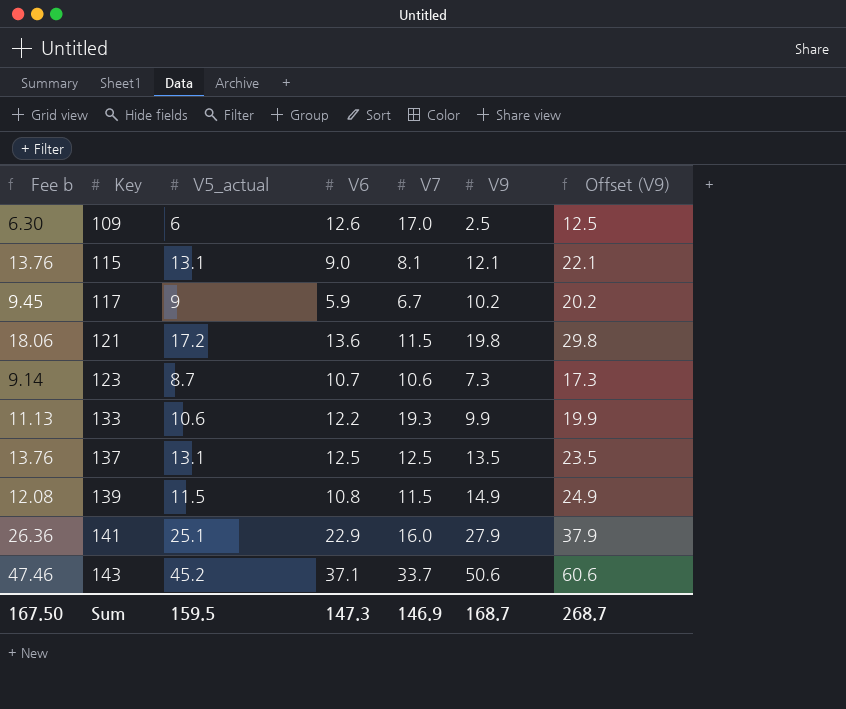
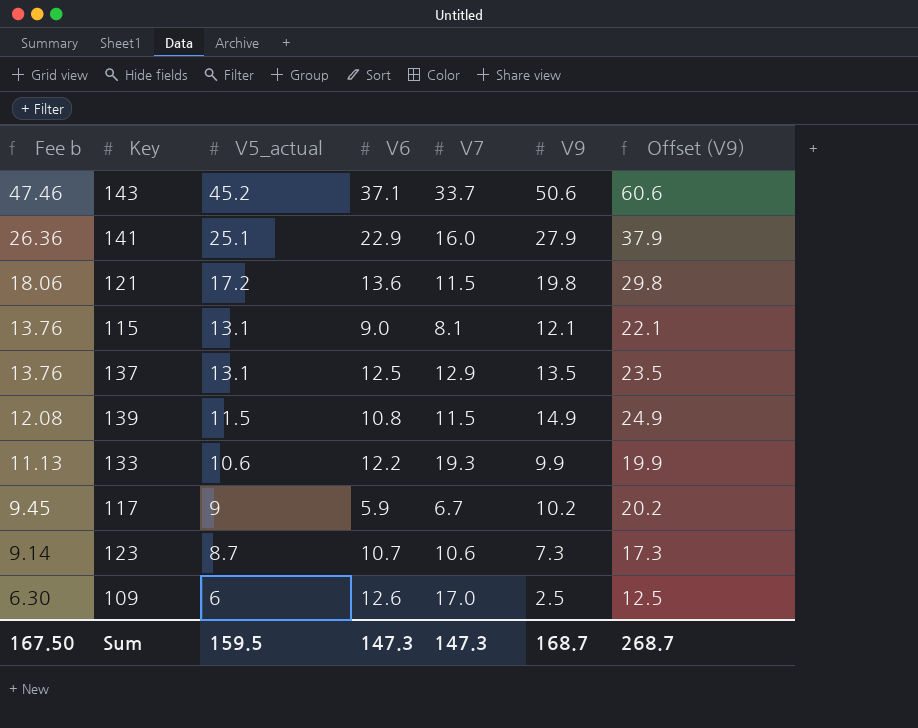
row order: Key ascending -> Fee b descending
137 | V7: 12.5 -> 12.9
Sum | V7: 146.9 -> 147.3

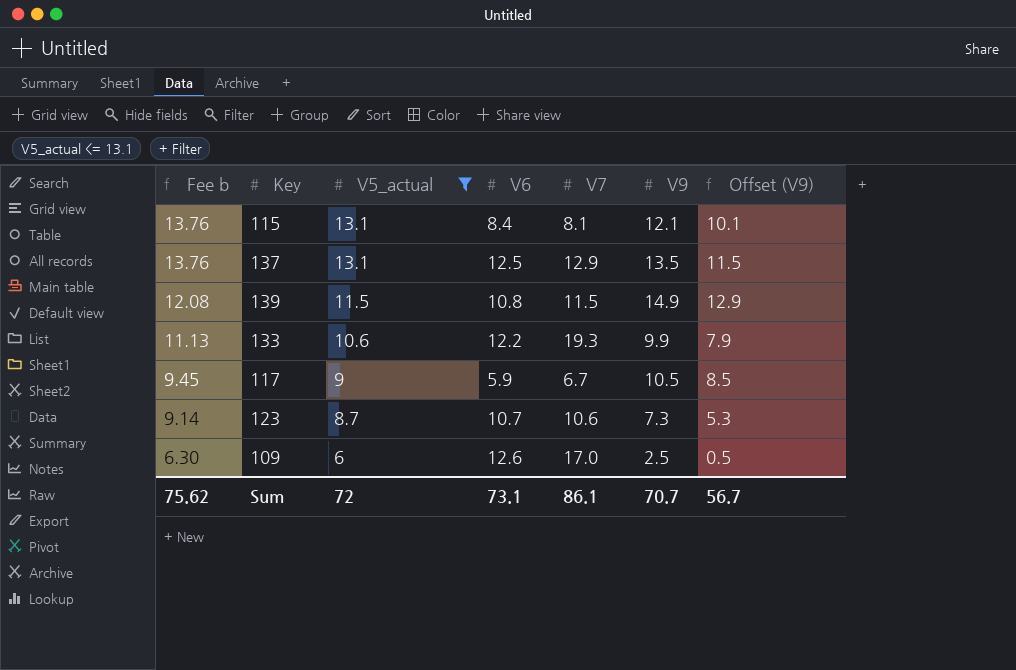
filter: none -> V5_actual <= 13.1
column Offset (V9) | formula: [V9] + 10 -> [V9] - 2
115 | V6: 9.0 -> 8.4
117 | V9: 10.2 -> 10.5
Sum | Fee b: 167.50 -> 75.62
Sum | V5_actual: 159.5 -> 72
Sum | V6: 147.3 -> 73.1
Sum | V7: 147.3 -> 86.1
Sum | V9: 168.7 -> 70.7
Sum | Offset (V9): 268.7 -> 56.7

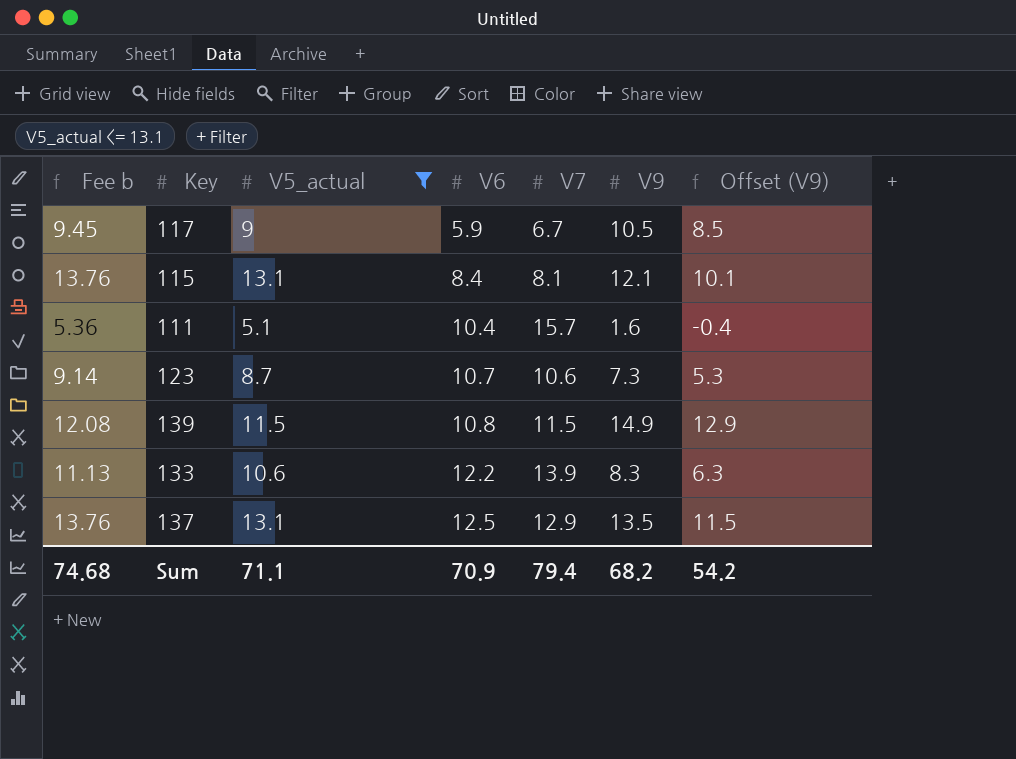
row order: Fee b descending -> V6 ascending
row 109: 6.30 | 6 | 12.6 | 17.0 | 2.5 | 0.5 -> none
row 111: none -> 5.36 | 5.1 | 10.4 | 15.7 | 1.6 | -0.4
133 | V7: 19.3 -> 13.9
133 | V9: 9.9 -> 8.3
133 | Offset (V9): 7.9 -> 6.3
Sum | Fee b: 75.62 -> 74.68
Sum | V5_actual: 72 -> 71.1
Sum | V6: 73.1 -> 70.9
Sum | V7: 86.1 -> 79.4
Sum | V9: 70.7 -> 68.2
Sum | Offset (V9): 56.7 -> 54.2

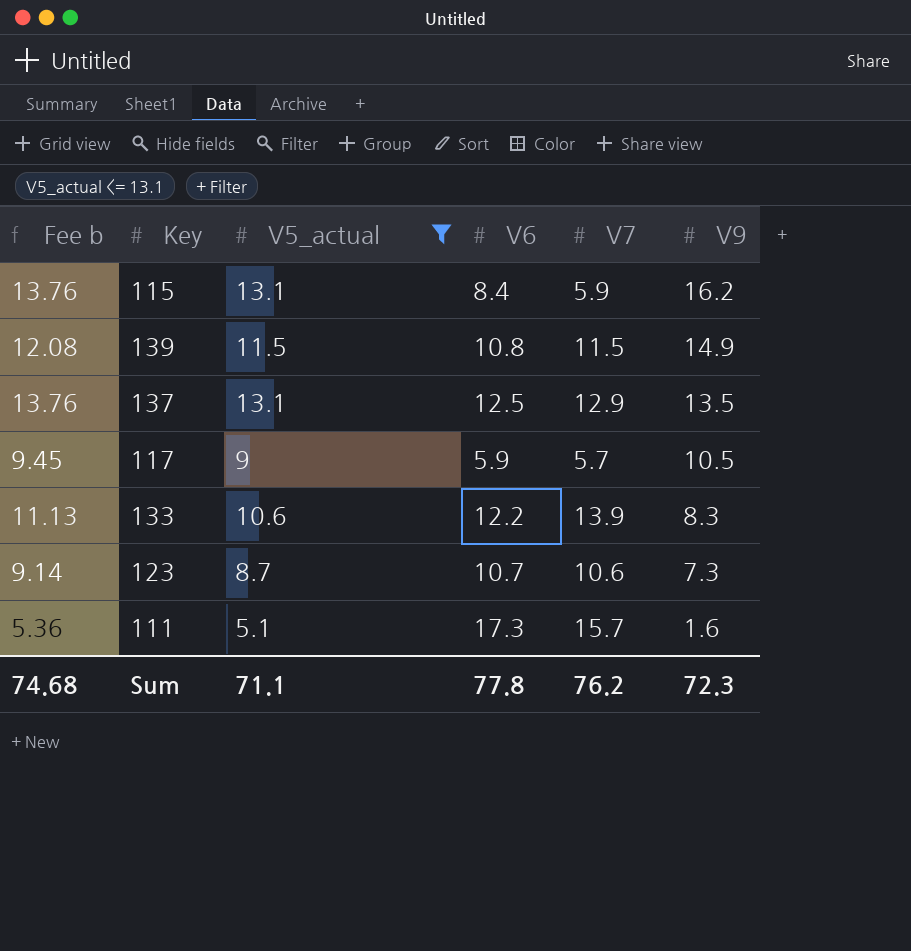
row order: V6 ascending -> V9 descending
column Offset (V9) | formula: [V9] - 2 -> none
115 | V7: 8.1 -> 5.9
115 | V9: 12.1 -> 16.2
117 | V7: 6.7 -> 5.7
111 | V6: 10.4 -> 17.3
Sum | V6: 70.9 -> 77.8
Sum | V7: 79.4 -> 76.2
Sum | V9: 68.2 -> 72.3

